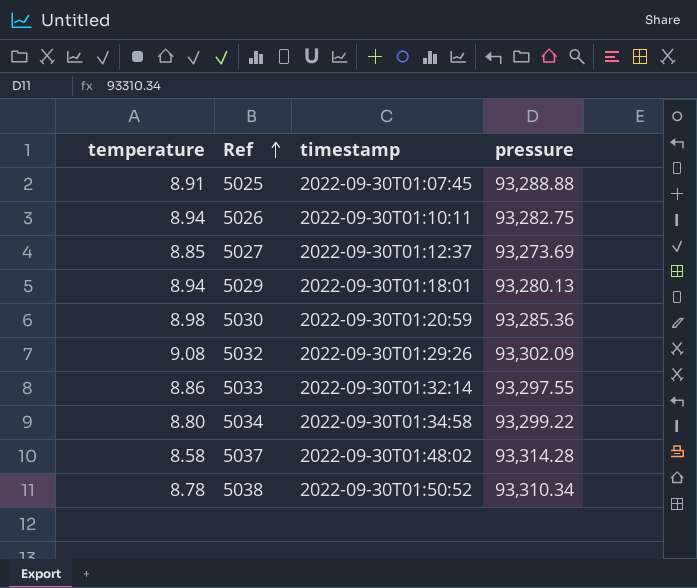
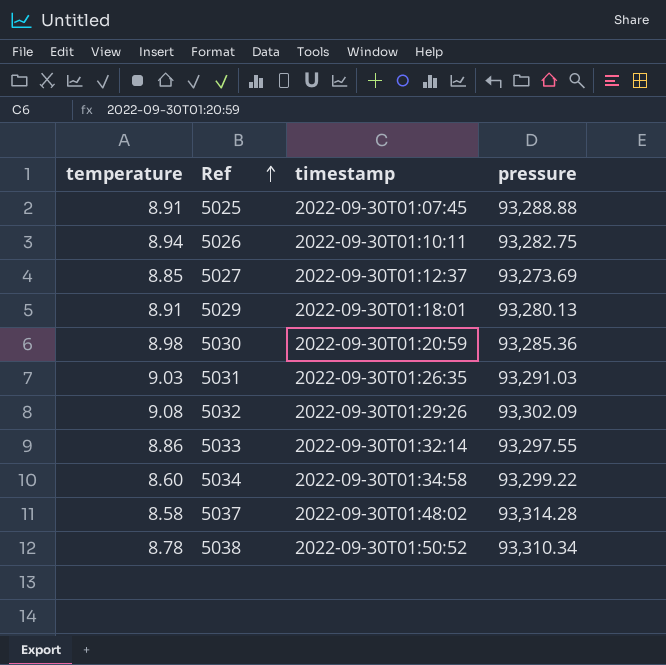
5029 | temperature: 8.94 -> 8.91
row 5031: none -> 9.03 | 2022-09-30T01:26:35 | 93,291.03
5034 | temperature: 8.80 -> 8.60

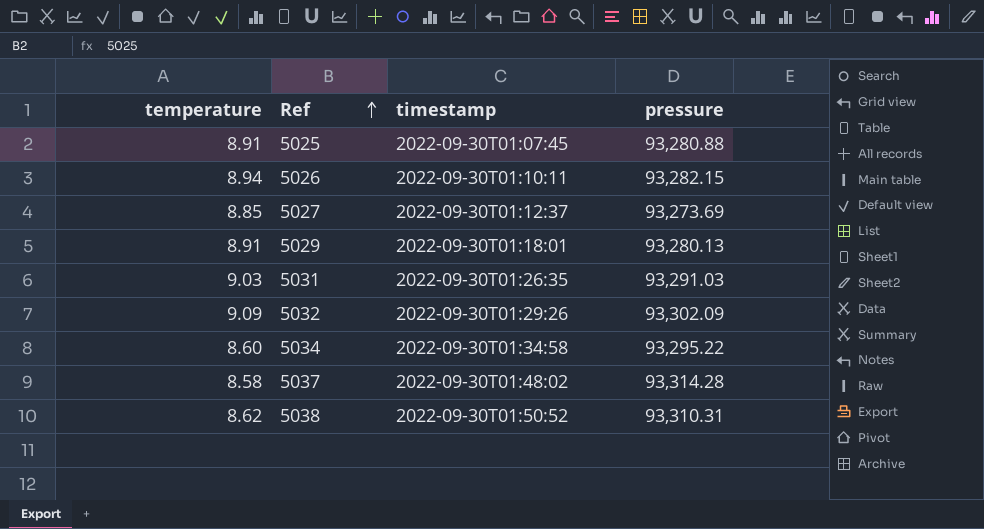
row 5030: 8.98 | 2022-09-30T01:20:59 | 93,285.36 -> none
row 5033: 8.86 | 2022-09-30T01:32:14 | 93,297.55 -> none
5025 | pressure: 93,288.88 -> 93,280.88
5026 | pressure: 93,282.75 -> 93,282.15
5032 | temperature: 9.08 -> 9.09
5034 | pressure: 93,299.22 -> 93,295.22
5038 | temperature: 8.78 -> 8.62
5038 | pressure: 93,310.34 -> 93,310.31

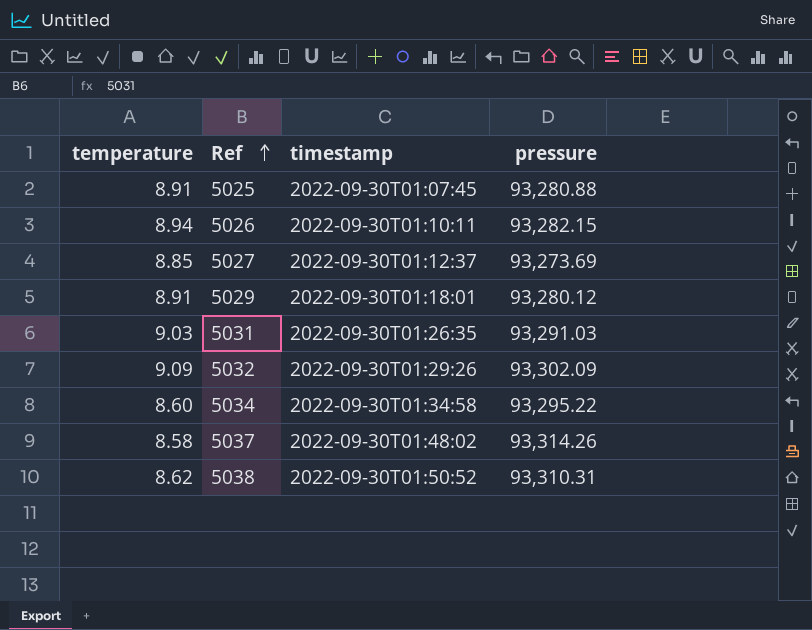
5029 | pressure: 93,280.13 -> 93,280.12
5037 | pressure: 93,314.28 -> 93,314.26

